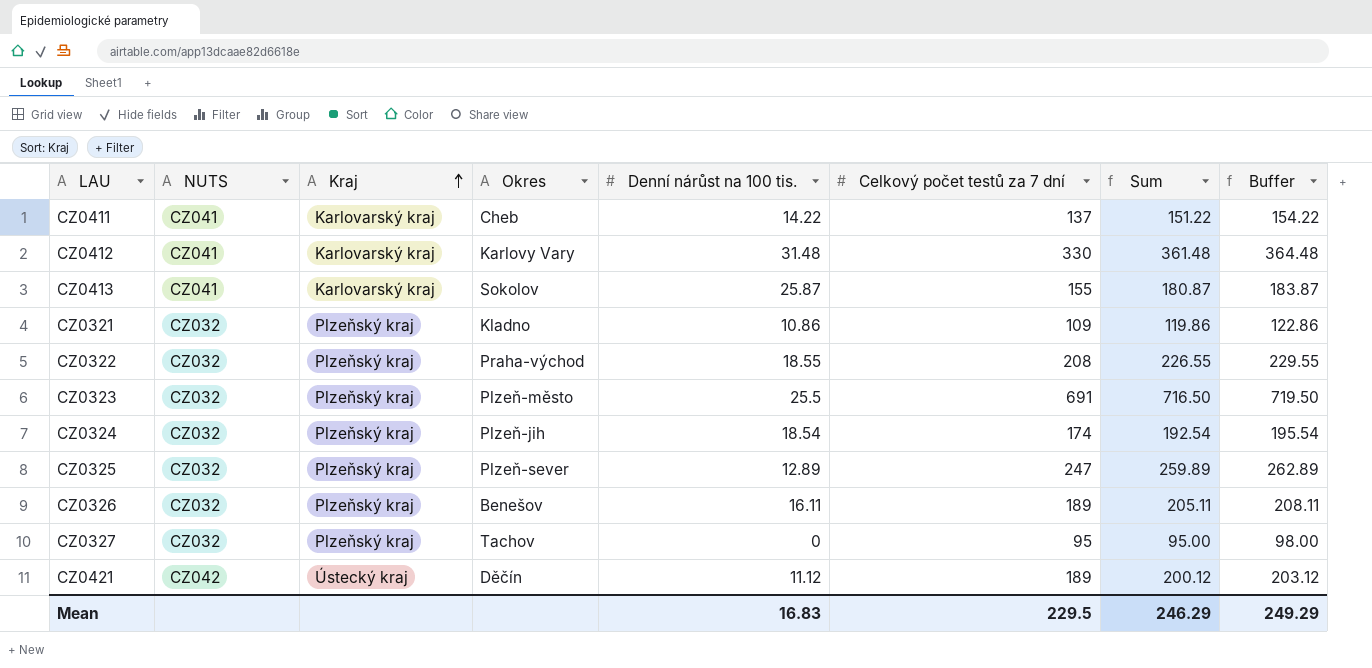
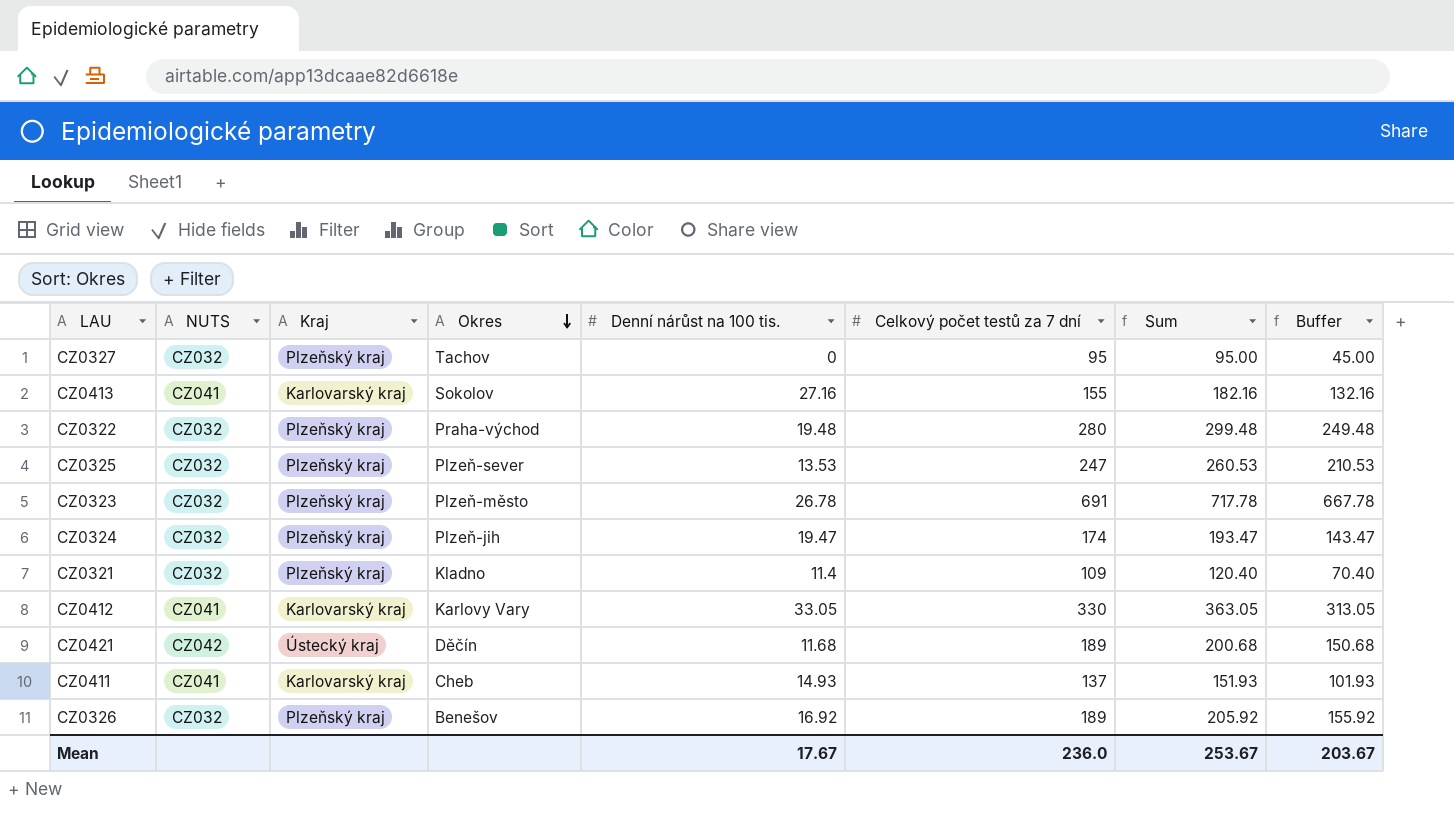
row order: Kraj ascending -> Okres descending
column Buffer | formula: [Sum] + 3 -> [Sum] - 50
CZ0413 | Denní nárůst na 100 tis.: 25.87 -> 27.16
CZ0413 | Sum: 180.87 -> 182.16
CZ0322 | Denní nárůst na 100 tis.: 18.55 -> 19.48
CZ0322 | Celkový počet testů za 7 dní: 208 -> 280
CZ0322 | Sum: 226.55 -> 299.48
CZ0325 | Denní nárůst na 100 tis.: 12.89 -> 13.53
CZ0325 | Sum: 259.89 -> 260.53
CZ0323 | Denní nárůst na 100 tis.: 25.5 -> 26.78
CZ0323 | Sum: 716.50 -> 717.78
CZ0324 | Denní nárůst na 100 tis.: 18.54 -> 19.47
CZ0324 | Sum: 192.54 -> 193.47
CZ0321 | Denní nárůst na 100 tis.: 10.86 -> 11.4
CZ0321 | Sum: 119.86 -> 120.40
CZ0412 | Denní nárůst na 100 tis.: 31.48 -> 33.05
CZ0412 | Sum: 361.48 -> 363.05
CZ0421 | Denní nárůst na 100 tis.: 11.12 -> 11.68
CZ0421 | Sum: 200.12 -> 200.68
CZ0411 | Denní nárůst na 100 tis.: 14.22 -> 14.93
CZ0411 | Sum: 151.22 -> 151.93
CZ0326 | Denní nárůst na 100 tis.: 16.11 -> 16.92
CZ0326 | Sum: 205.11 -> 205.92
Mean | Denní nárůst na 100 tis.: 16.83 -> 17.67
Mean | Celkový počet testů za 7 dní: 229.5 -> 236.0
Mean | Sum: 246.29 -> 253.67
Mean | Buffer: 249.29 -> 203.67

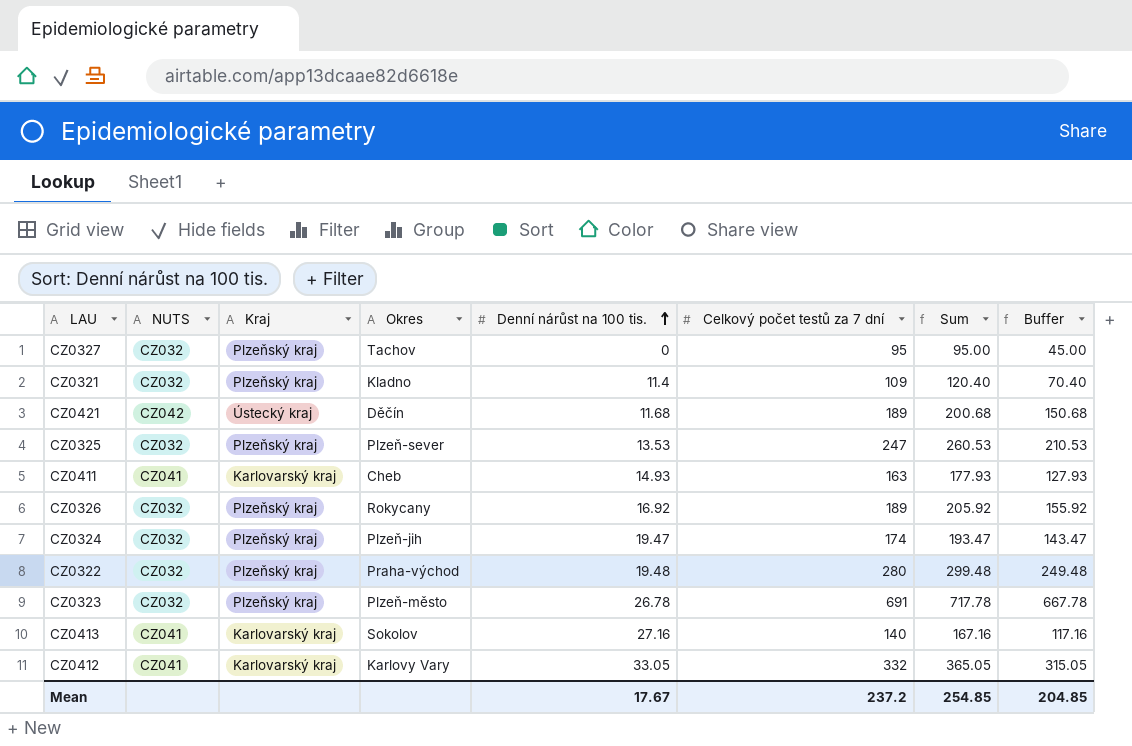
row order: Okres descending -> Denní nárůst na 100 tis. ascending
CZ0411 | Celkový počet testů za 7 dní: 137 -> 163
CZ0411 | Sum: 151.93 -> 177.93
CZ0411 | Buffer: 101.93 -> 127.93
CZ0326 | Okres: Benešov -> Rokycany
CZ0413 | Celkový počet testů za 7 dní: 155 -> 140
CZ0413 | Sum: 182.16 -> 167.16
CZ0413 | Buffer: 132.16 -> 117.16
CZ0412 | Celkový počet testů za 7 dní: 330 -> 332
CZ0412 | Sum: 363.05 -> 365.05
CZ0412 | Buffer: 313.05 -> 315.05
Mean | Celkový počet testů za 7 dní: 236.0 -> 237.2
Mean | Sum: 253.67 -> 254.85
Mean | Buffer: 203.67 -> 204.85

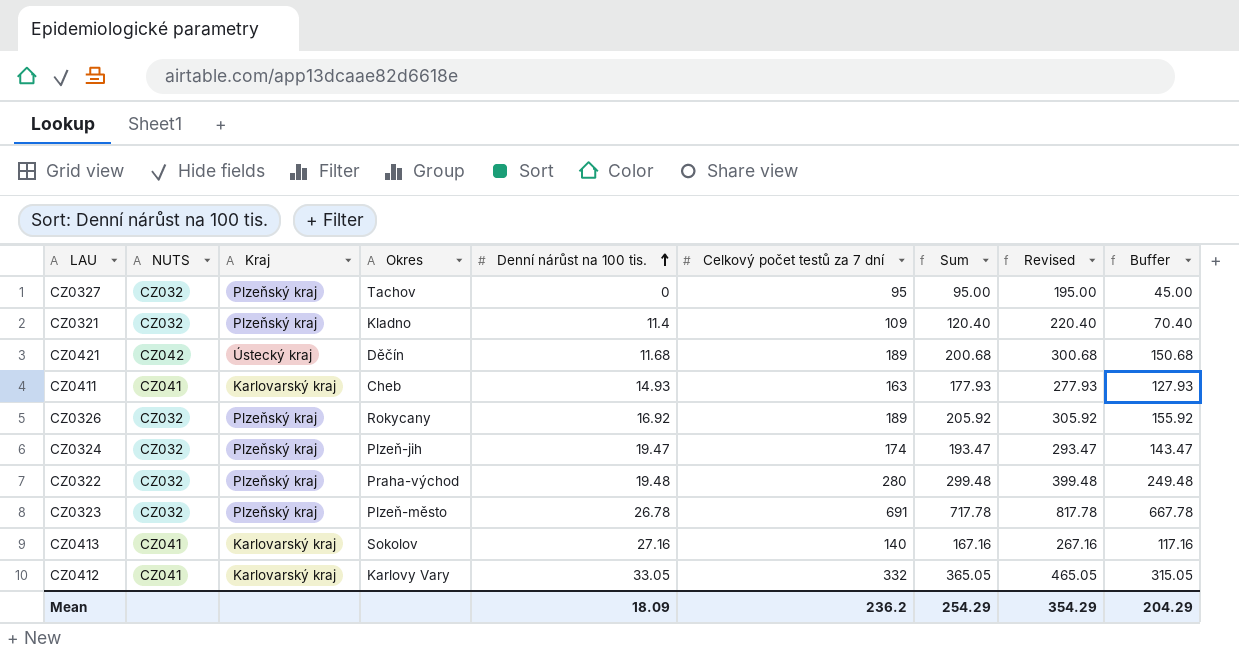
column Revised | formula: none -> [Sum] + 100
row CZ0325: CZ032 | Plzeňský kraj | Plzeň-sever | 13.53 | 247 | 260.53 | 210.53 -> none
Mean | Denní nárůst na 100 tis.: 17.67 -> 18.09
Mean | Celkový počet testů za 7 dní: 237.2 -> 236.2
Mean | Sum: 254.85 -> 254.29
Mean | Buffer: 204.85 -> 204.29

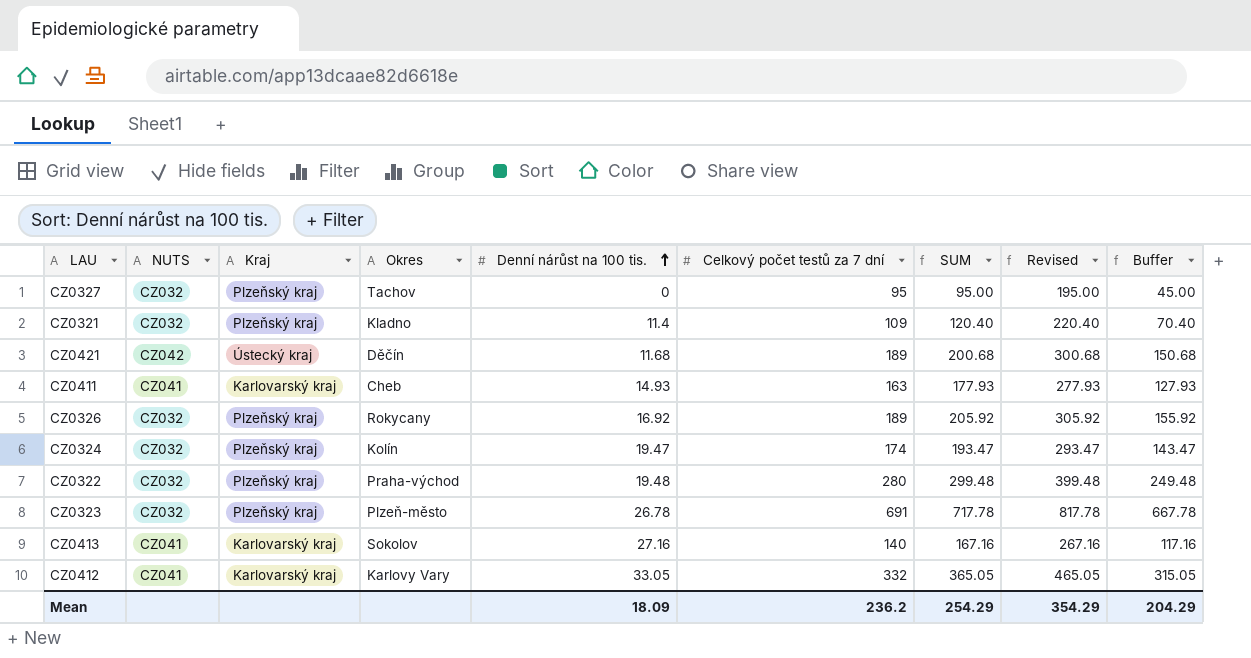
column name: Sum -> SUM
CZ0324 | Okres: Plzeň-jih -> Kolín

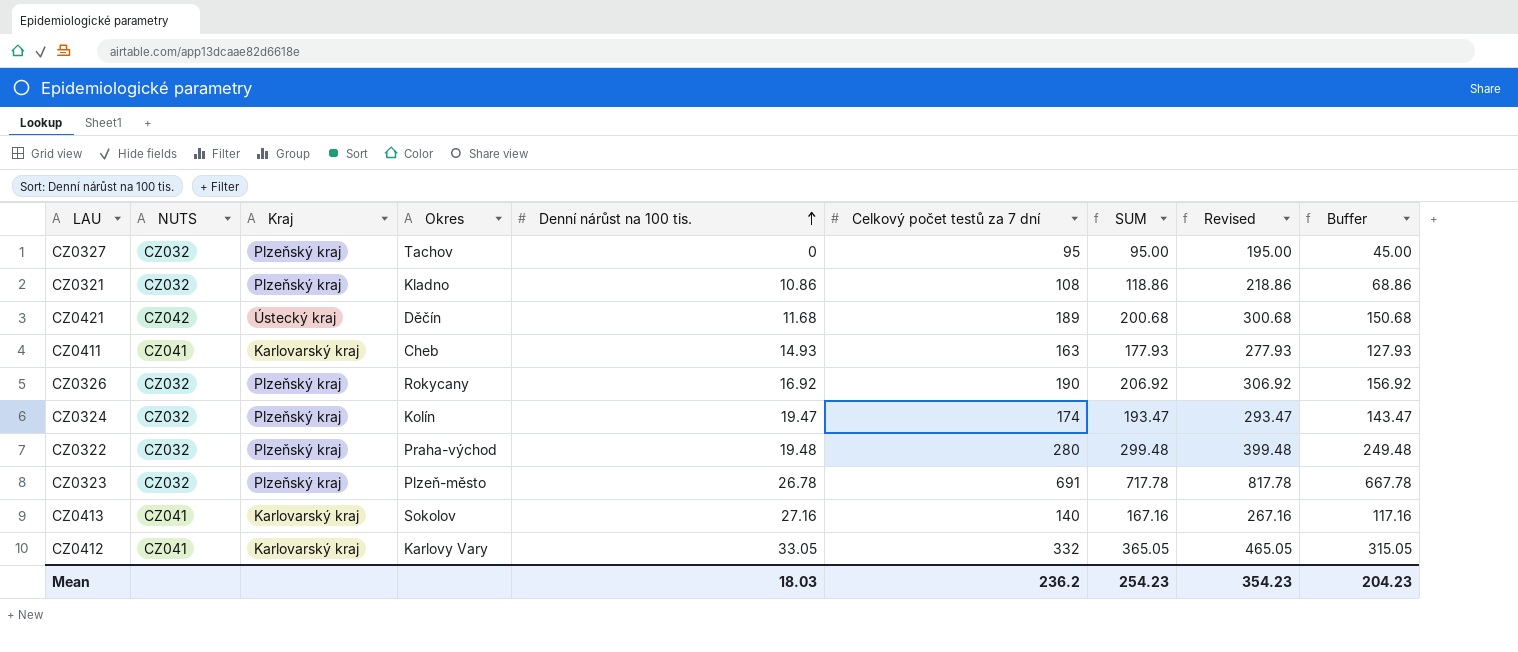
CZ0321 | Denní nárůst na 100 tis.: 11.4 -> 10.86
CZ0321 | Celkový počet testů za 7 dní: 109 -> 108
CZ0321 | SUM: 120.40 -> 118.86
CZ0321 | Revised: 220.40 -> 218.86
CZ0321 | Buffer: 70.40 -> 68.86
CZ0326 | Celkový počet testů za 7 dní: 189 -> 190
CZ0326 | SUM: 205.92 -> 206.92
CZ0326 | Revised: 305.92 -> 306.92
CZ0326 | Buffer: 155.92 -> 156.92
Mean | Denní nárůst na 100 tis.: 18.09 -> 18.03
Mean | SUM: 254.29 -> 254.23
Mean | Revised: 354.29 -> 354.23
Mean | Buffer: 204.29 -> 204.23

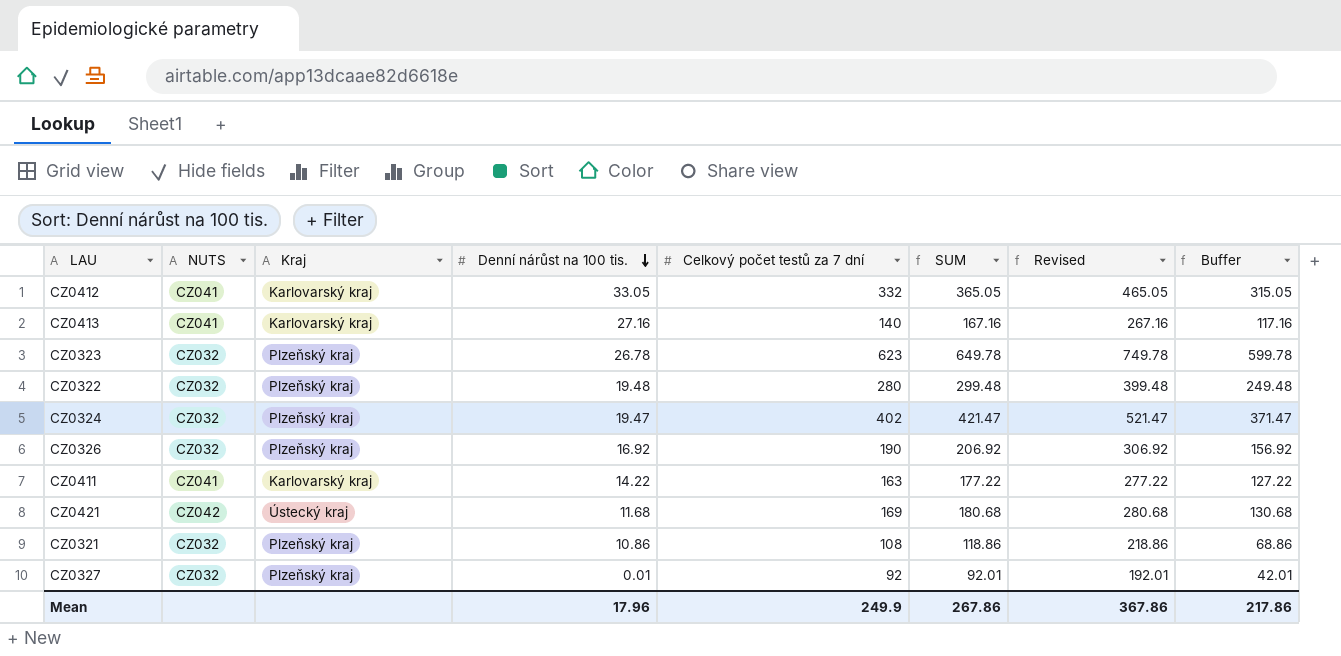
row order: Denní nárůst na 100 tis. ascending -> Denní nárůst na 100 tis. descending
column Okres | position: 4 -> none
CZ0323 | Celkový počet testů za 7 dní: 691 -> 623
CZ0323 | SUM: 717.78 -> 649.78
CZ0323 | Revised: 817.78 -> 749.78
CZ0323 | Buffer: 667.78 -> 599.78
CZ0324 | Celkový počet testů za 7 dní: 174 -> 402
CZ0324 | SUM: 193.47 -> 421.47
CZ0324 | Revised: 293.47 -> 521.47
CZ0324 | Buffer: 143.47 -> 371.47
CZ0411 | Denní nárůst na 100 tis.: 14.93 -> 14.22
CZ0411 | SUM: 177.93 -> 177.22
CZ0411 | Revised: 277.93 -> 277.22
CZ0411 | Buffer: 127.93 -> 127.22
CZ0421 | Celkový počet testů za 7 dní: 189 -> 169
CZ0421 | SUM: 200.68 -> 180.68
CZ0421 | Revised: 300.68 -> 280.68
CZ0421 | Buffer: 150.68 -> 130.68
CZ0327 | Denní nárůst na 100 tis.: 0 -> 0.01
CZ0327 | Celkový počet testů za 7 dní: 95 -> 92
CZ0327 | SUM: 95.00 -> 92.01
CZ0327 | Revised: 195.00 -> 192.01
CZ0327 | Buffer: 45.00 -> 42.01
Mean | Denní nárůst na 100 tis.: 18.03 -> 17.96
Mean | Celkový počet testů za 7 dní: 236.2 -> 249.9
Mean | SUM: 254.23 -> 267.86
Mean | Revised: 354.23 -> 367.86
Mean | Buffer: 204.23 -> 217.86

